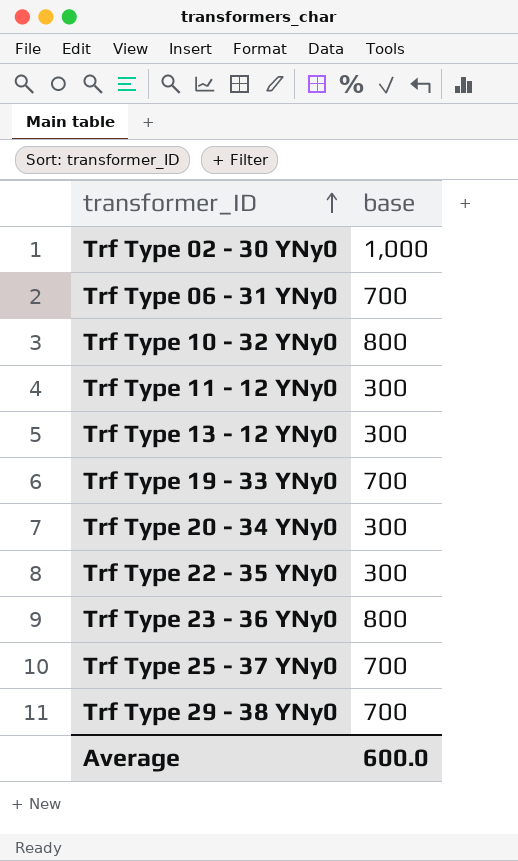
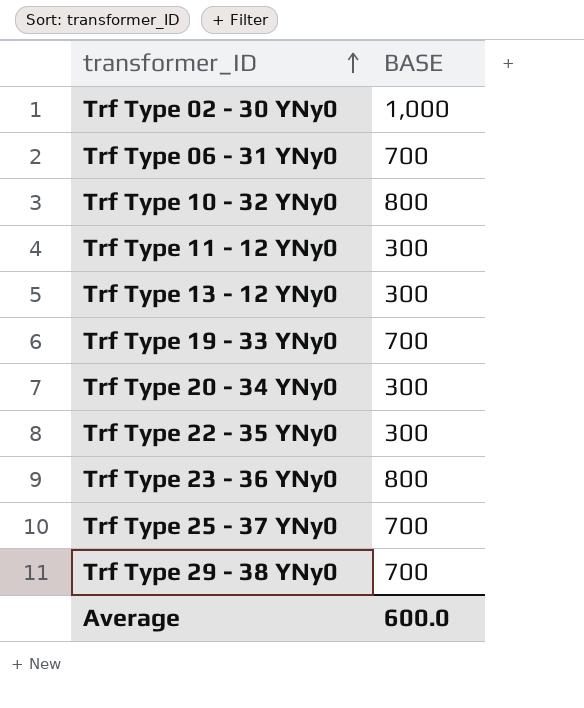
column name: base -> BASE

